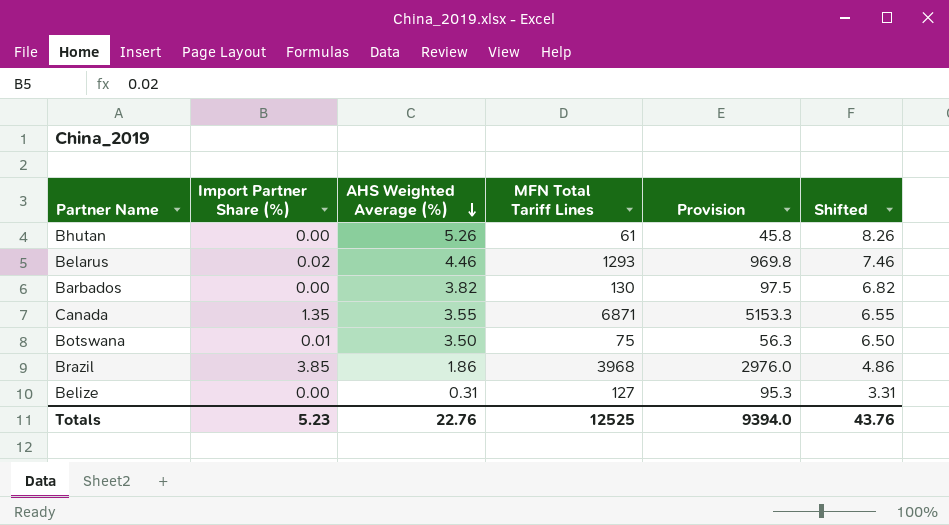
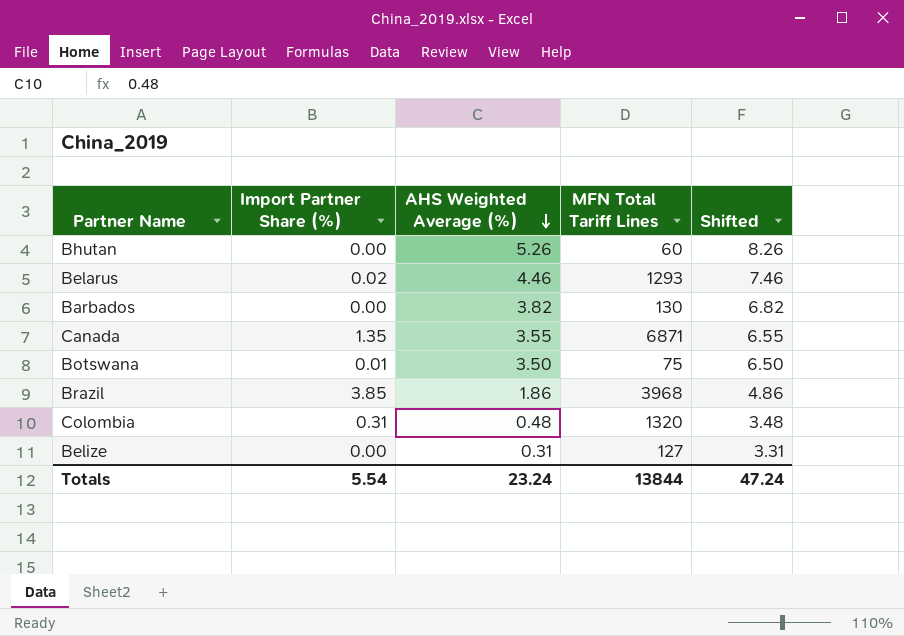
column Provision | formula: [MFN Total Tariff Lines] * 0.75 -> none
Bhutan | MFN Total Tariff Lines: 61 -> 60
row Colombia: none -> 0.31 | 0.48 | 1320 | 3.48
Totals | Import Partner Share (%): 5.23 -> 5.54
Totals | AHS Weighted Average (%): 22.76 -> 23.24
Totals | MFN Total Tariff Lines: 12525 -> 13844
Totals | Shifted: 43.76 -> 47.24

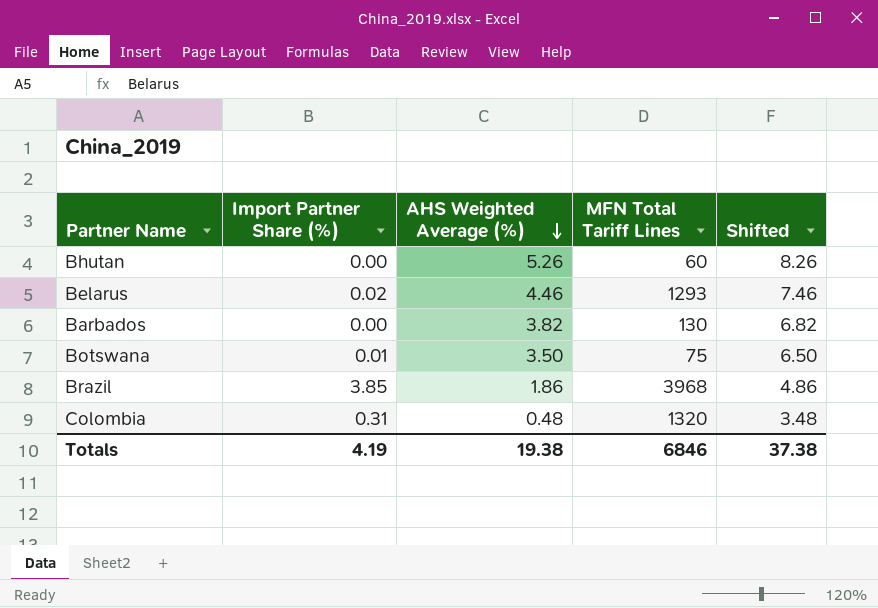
row Canada: 1.35 | 3.55 | 6871 | 6.55 -> none
row Belize: 0.00 | 0.31 | 127 | 3.31 -> none
Totals | Import Partner Share (%): 5.54 -> 4.19
Totals | AHS Weighted Average (%): 23.24 -> 19.38
Totals | MFN Total Tariff Lines: 13844 -> 6846
Totals | Shifted: 47.24 -> 37.38

